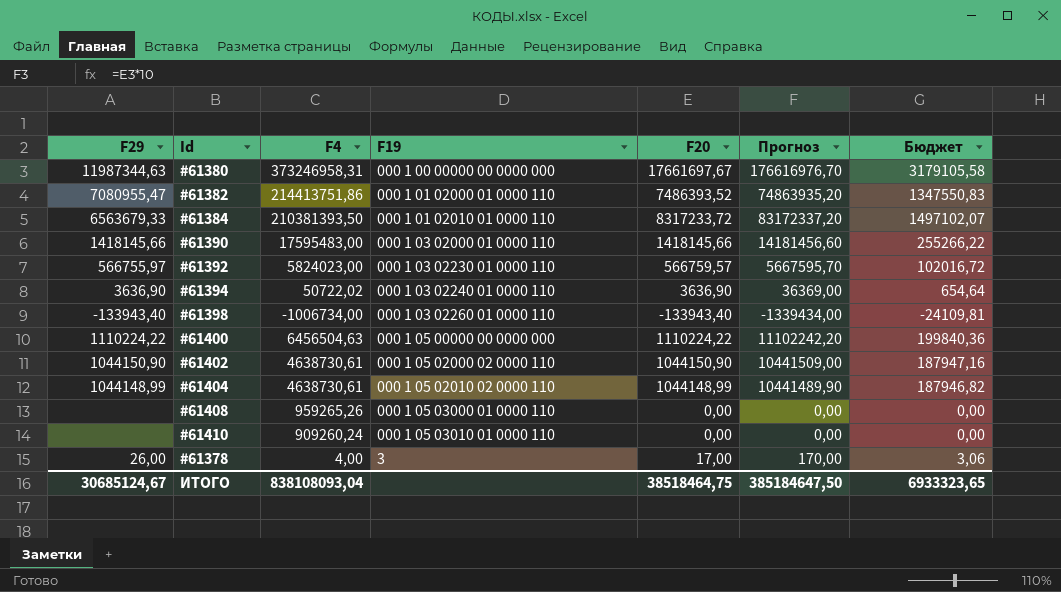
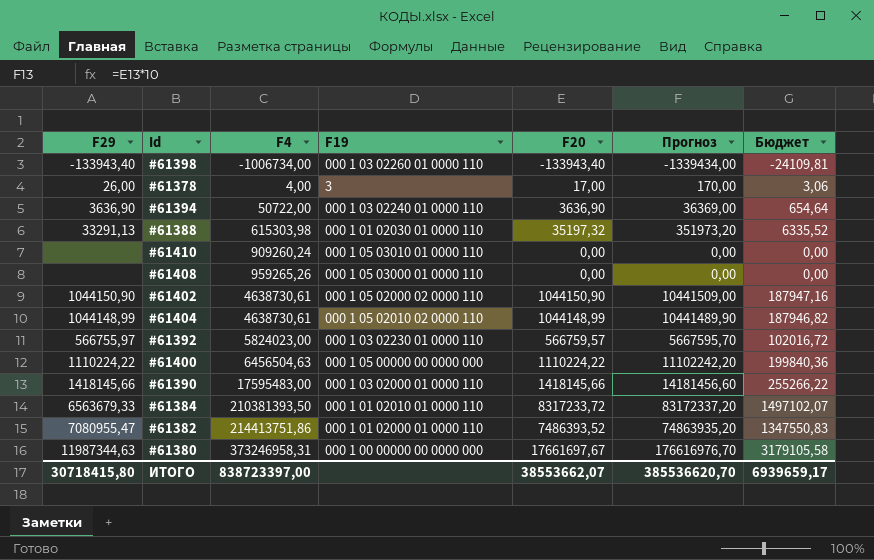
row order: F19 ascending -> F4 ascending
#61394 | F4: 50722,02 -> 50722,00
row #61388: none -> 33291,13 | 615303,98 | 000 1 01 02030 01 0000 110 | 35197,32 | 351973,20 | 6335,52
ИТОГО | F29: 30685124,67 -> 30718415,80
ИТОГО | F4: 838108093,04 -> 838723397,00
ИТОГО | F20: 38518464,75 -> 38553662,07
ИТОГО | Прогноз: 385184647,50 -> 385536620,70
ИТОГО | Бюджет: 6933323,65 -> 6939659,17

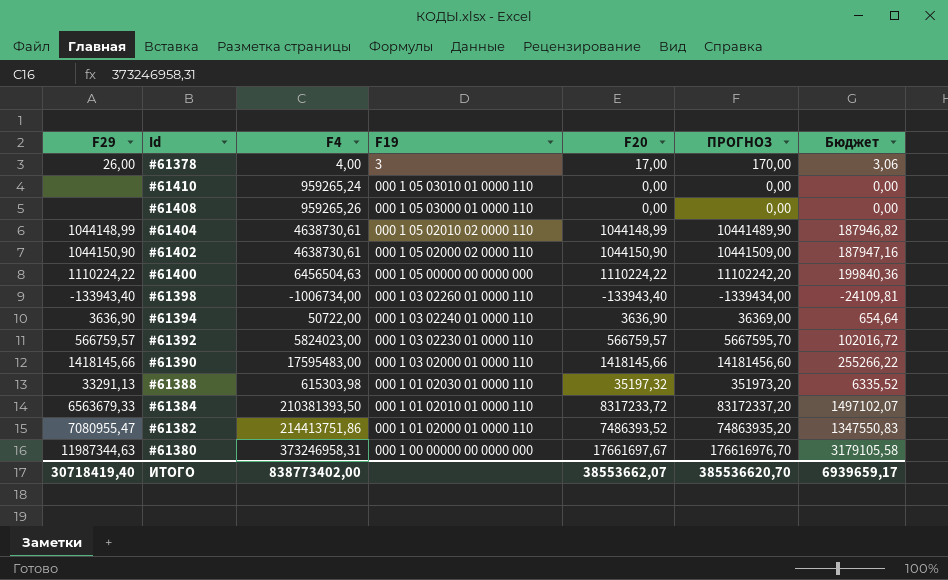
row order: F4 ascending -> F19 descending
column name: Прогноз -> ПРОГНОЗ
#61410 | F4: 909260,24 -> 959265,24
#61392 | F29: 566755,97 -> 566759,57
ИТОГО | F29: 30718415,80 -> 30718419,40
ИТОГО | F4: 838723397,00 -> 838773402,00

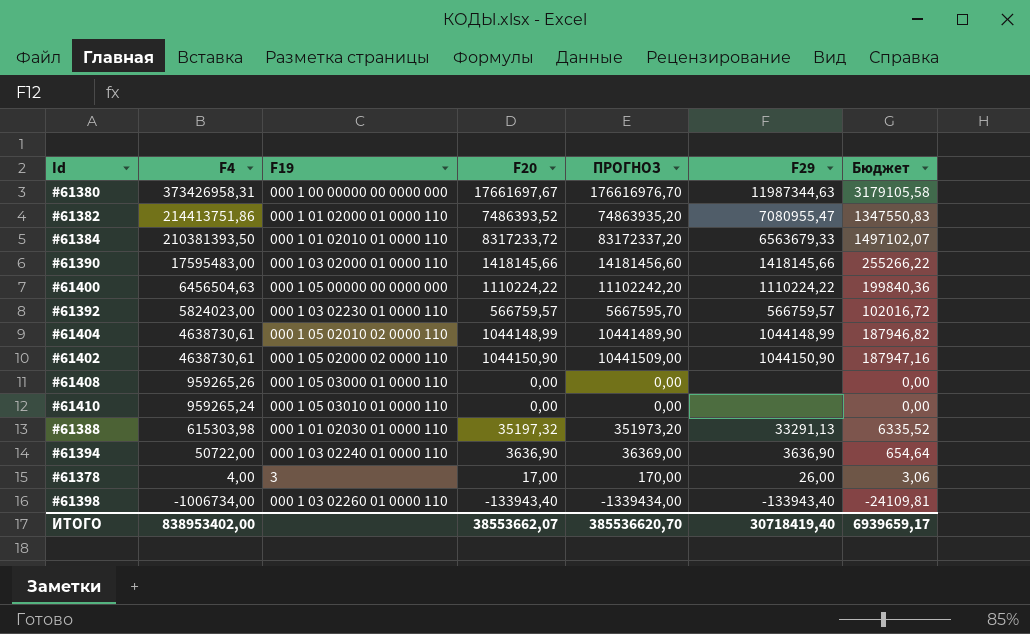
row order: F19 descending -> F4 descending
column F29 | position: 1 -> 6
#61380 | F4: 373246958,31 -> 373426958,31
ИТОГО | F4: 838773402,00 -> 838953402,00

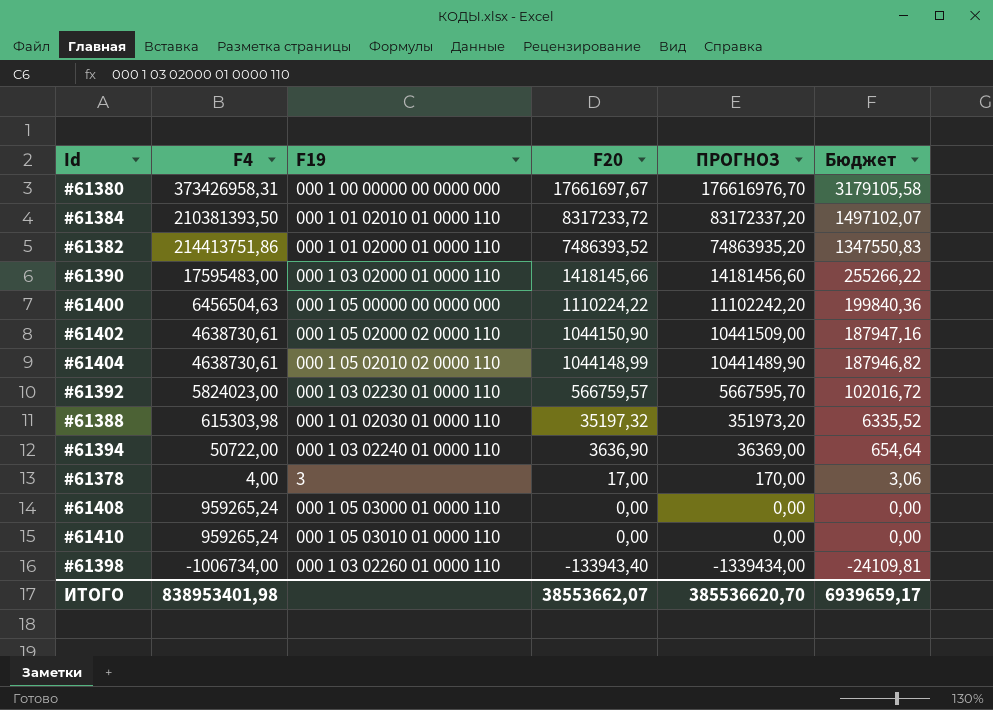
row order: F4 descending -> F20 descending
column F29 | position: 6 -> none
#61408 | F4: 959265,26 -> 959265,24
ИТОГО | F4: 838953402,00 -> 838953401,98

